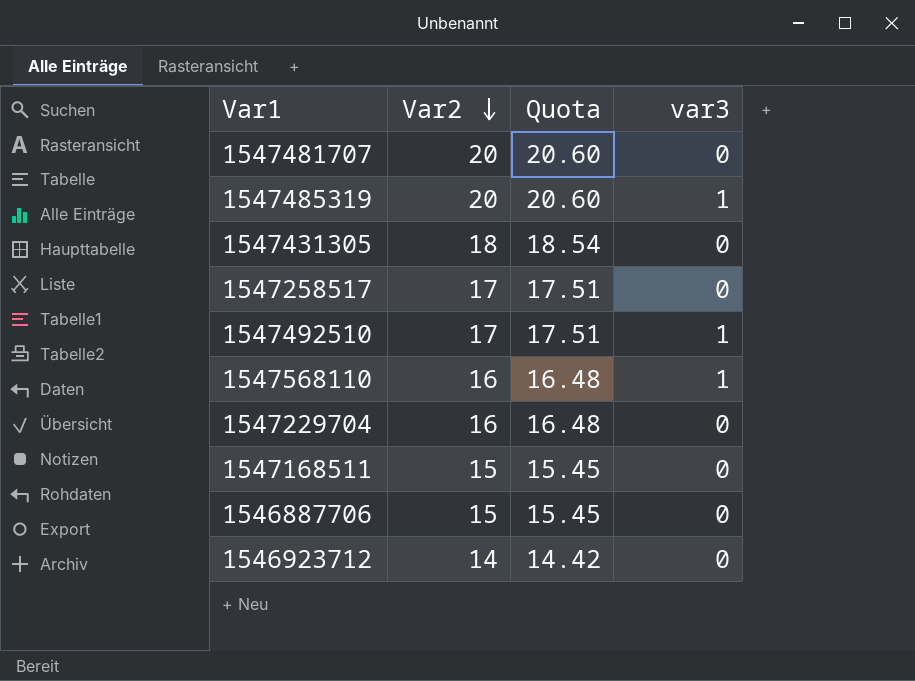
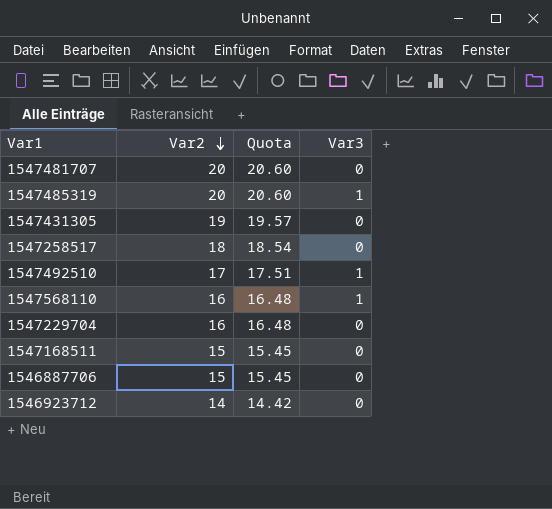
column name: var3 -> Var3
1547431305 | Var2: 18 -> 19
1547431305 | Quota: 18.54 -> 19.57
1547258517 | Var2: 17 -> 18
1547258517 | Quota: 17.51 -> 18.54

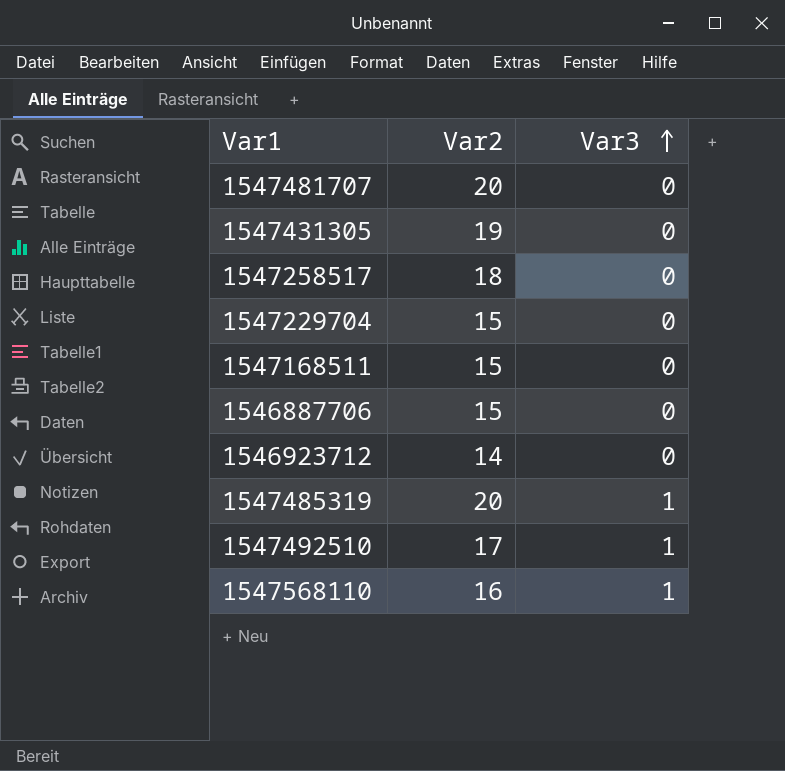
row order: Var2 descending -> Var3 ascending
column Quota | formula: [Var2] * 1.03 -> none
1547229704 | Var2: 16 -> 15

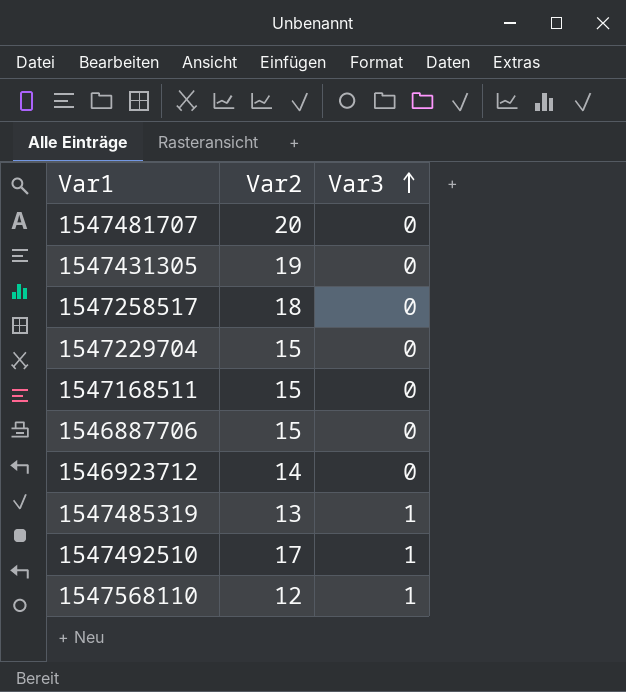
1547485319 | Var2: 20 -> 13
1547568110 | Var2: 16 -> 12

